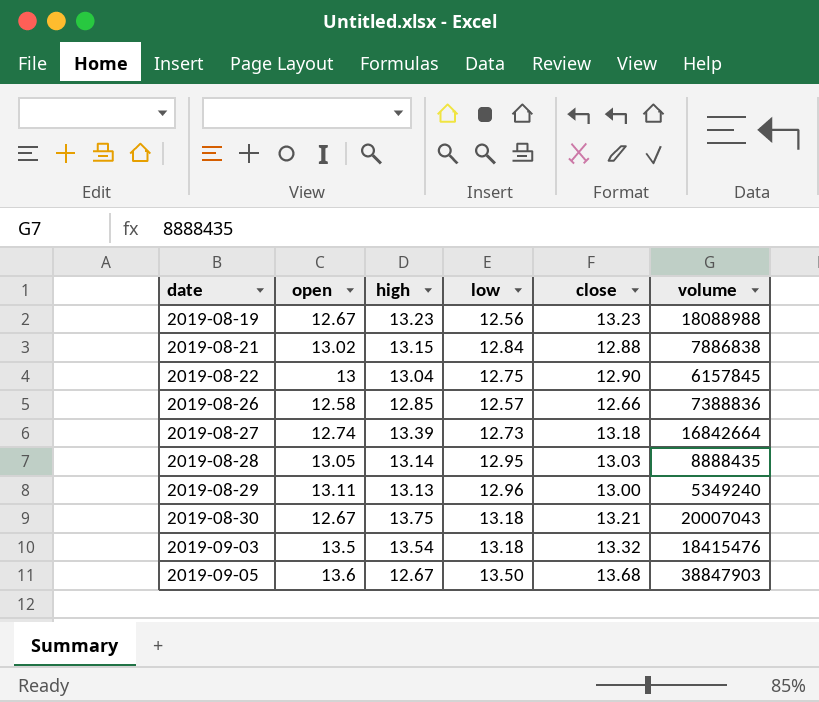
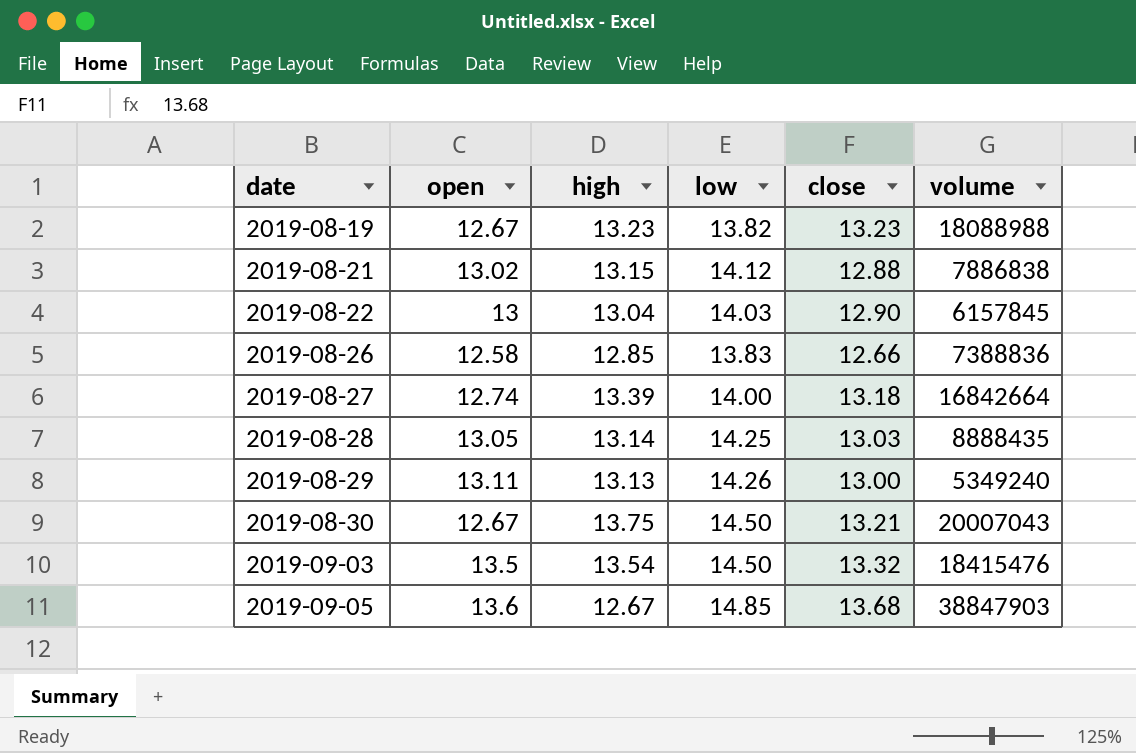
2019-08-19 | low: 12.56 -> 13.82
2019-08-21 | low: 12.84 -> 14.12
2019-08-22 | low: 12.75 -> 14.03
2019-08-26 | low: 12.57 -> 13.83
2019-08-27 | low: 12.73 -> 14.00
2019-08-28 | low: 12.95 -> 14.25
2019-08-29 | low: 12.96 -> 14.26
2019-08-30 | low: 13.18 -> 14.50
2019-09-03 | low: 13.18 -> 14.50
2019-09-05 | low: 13.50 -> 14.85

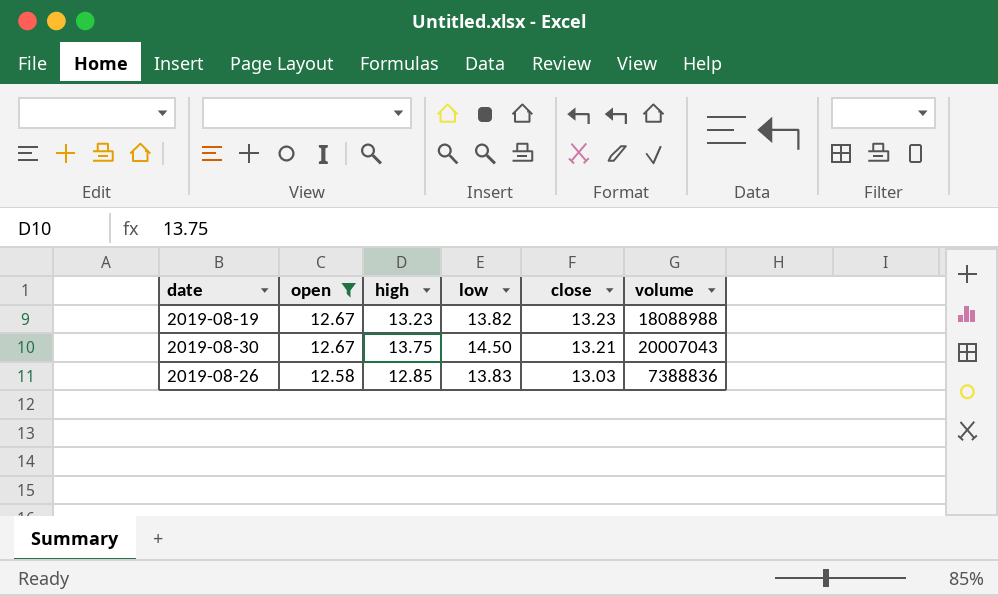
filter: none -> open <= 12.67
row order: date ascending -> open descending
2019-08-26 | close: 12.66 -> 13.03

